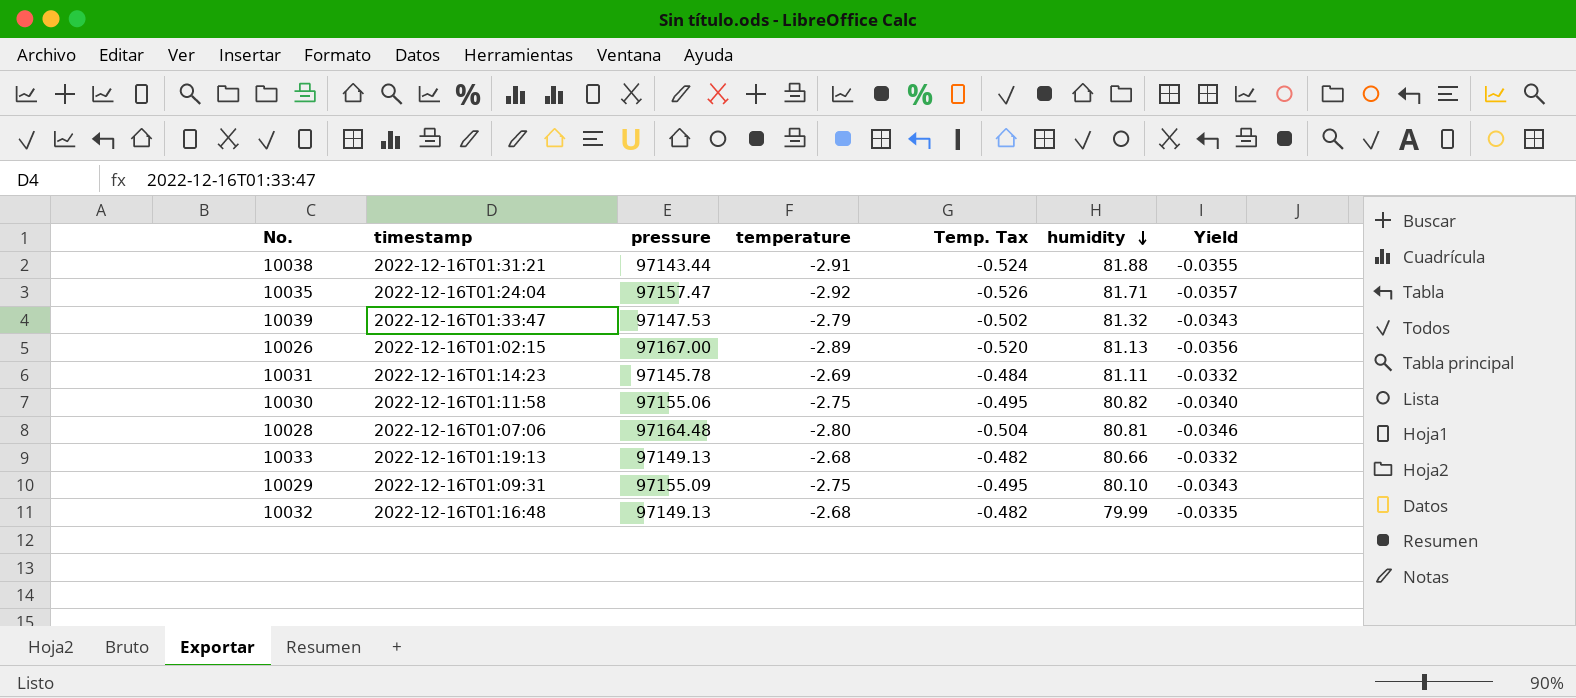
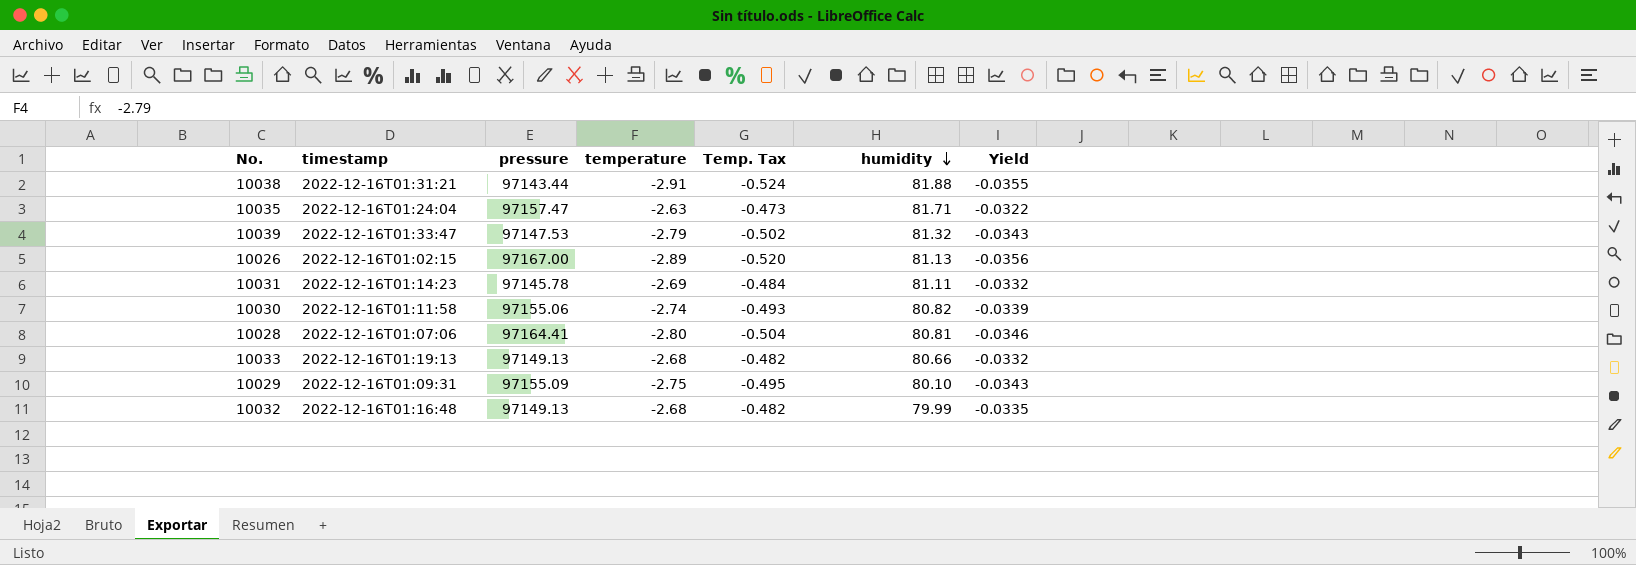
10035 | temperature: -2.92 -> -2.63
10035 | Temp. Tax: -0.526 -> -0.473
10035 | Yield: -0.0357 -> -0.0322
10030 | temperature: -2.75 -> -2.74
10030 | Temp. Tax: -0.495 -> -0.493
10030 | Yield: -0.0340 -> -0.0339
10028 | pressure: 97164.48 -> 97164.41

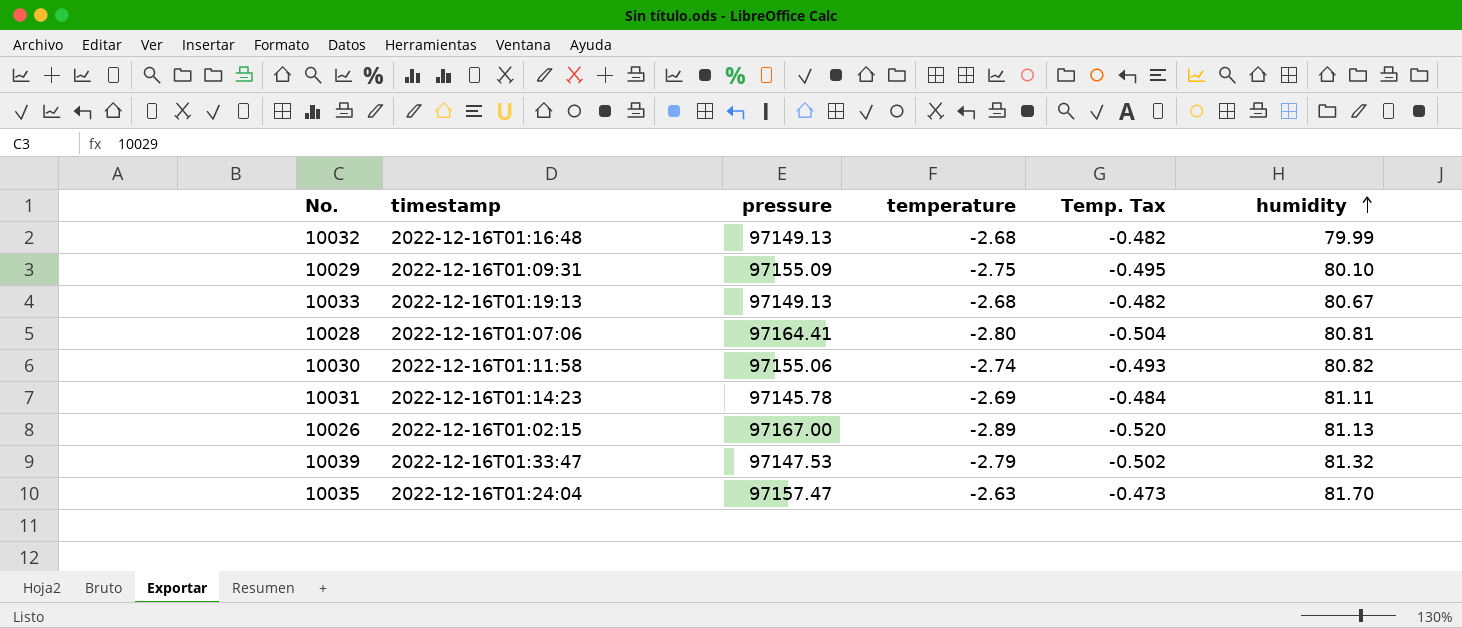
row order: humidity descending -> humidity ascending
column Yield | formula: [temperature] / [humidity] -> none
row 10038: 2022-12-16T01:31:21 | 97143.44 | -2.91 | -0.524 | 81.88 | -0.0355 -> none
10033 | humidity: 80.66 -> 80.67
10035 | humidity: 81.71 -> 81.70

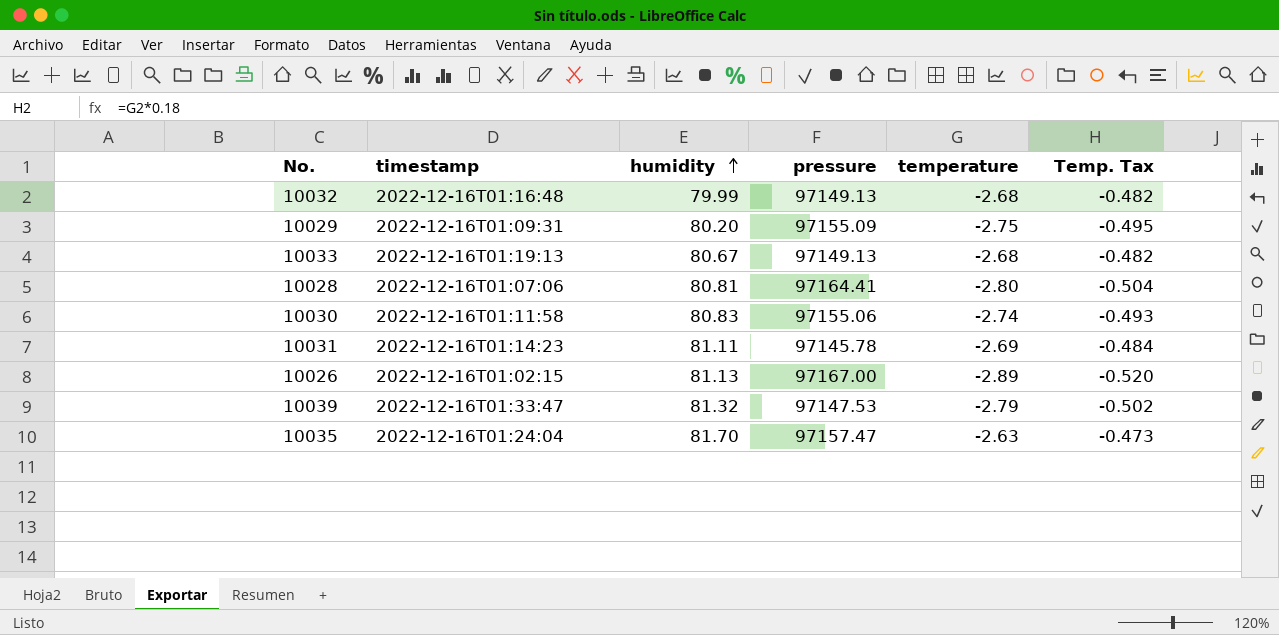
column humidity | position: 6 -> 3
10029 | humidity: 80.10 -> 80.20
10030 | humidity: 80.82 -> 80.83

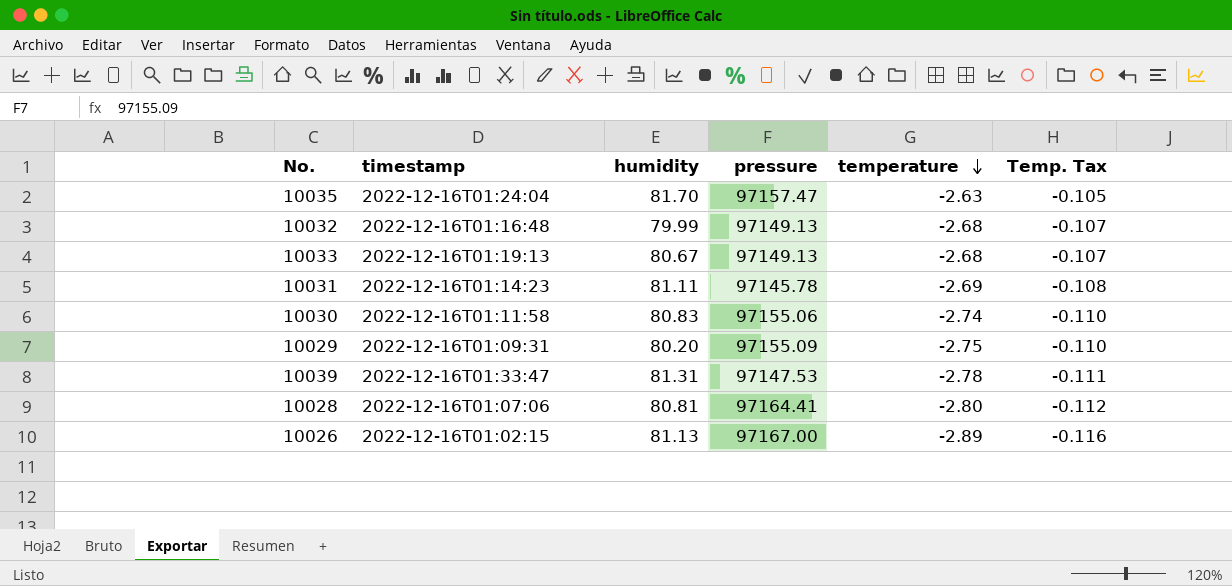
row order: humidity ascending -> temperature descending
column Temp. Tax | formula: [temperature] * 0.18 -> [temperature] * 0.04
10039 | humidity: 81.32 -> 81.31
10039 | temperature: -2.79 -> -2.78

